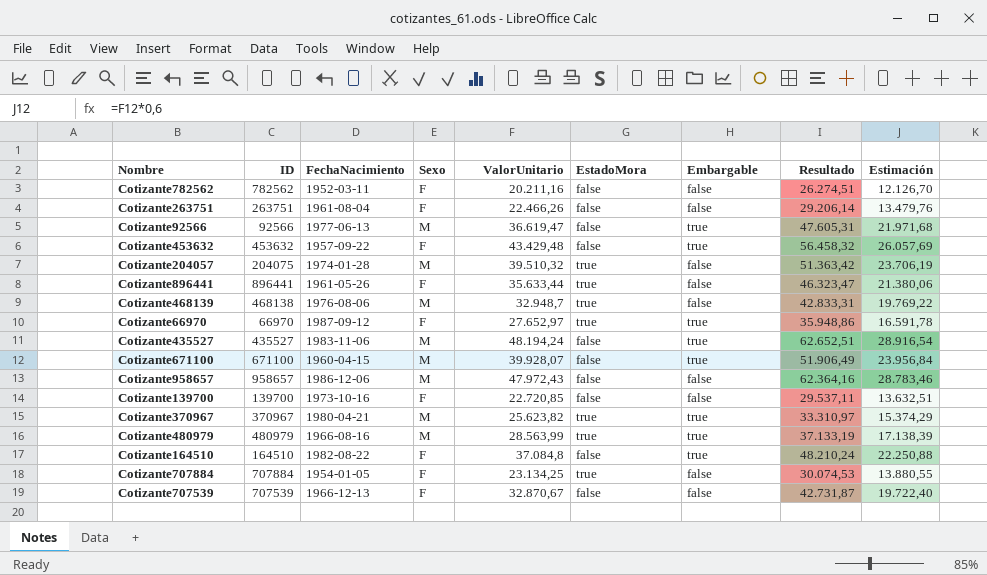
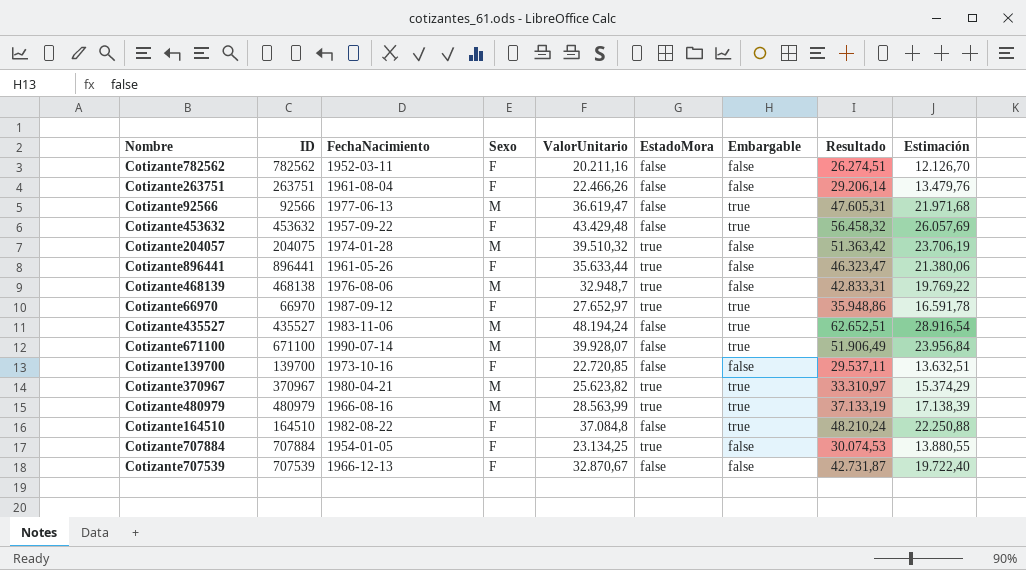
row Cotizante958657: 958657 | 1986-12-06 | M | 47.972,43 | false | false | 62.364,16 | 28.783,46 -> none
Cotizante671100 | FechaNacimiento: 1960-04-15 -> 1990-07-14

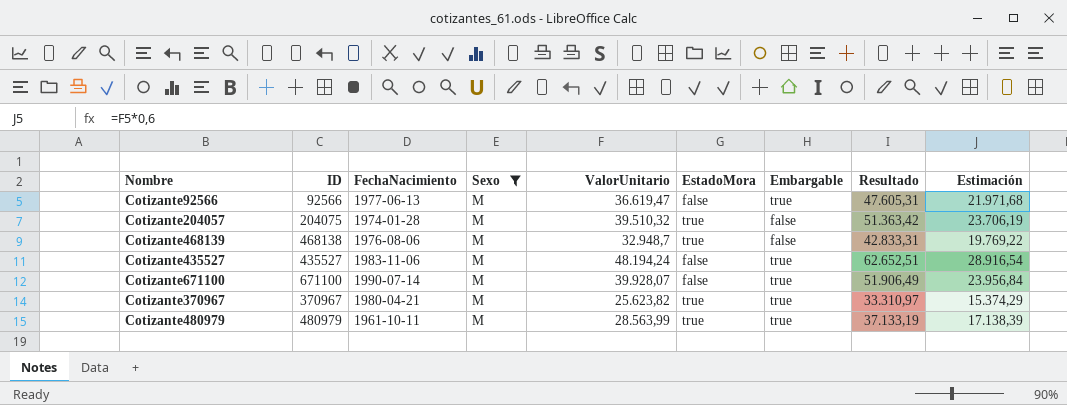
filter: none -> Sexo = M
Cotizante480979 | FechaNacimiento: 1966-08-16 -> 1961-10-11

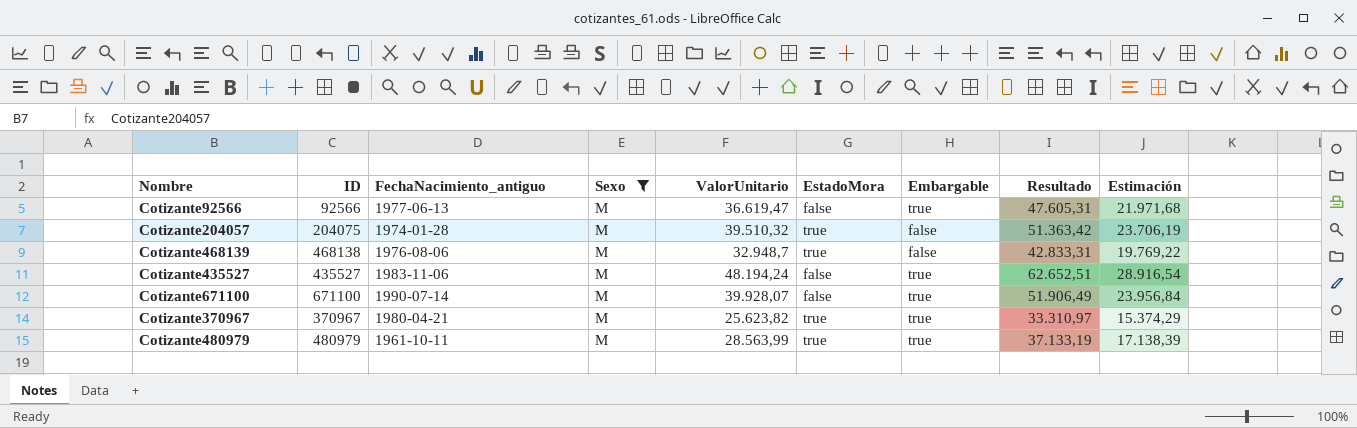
column name: FechaNacimiento -> FechaNacimiento_antiguo

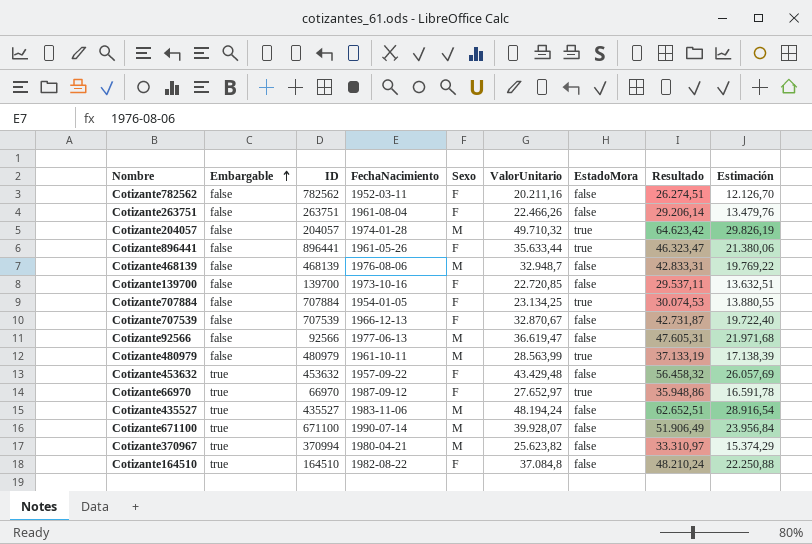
filter: Sexo = M -> none
row order: none -> Embargable ascending
column Embargable | position: 7 -> 2
column name: FechaNacimiento_antiguo -> FechaNacimiento
Cotizante204057 | ID: 204075 -> 204057
Cotizante204057 | ValorUnitario: 39.510,32 -> 49.710,32
Cotizante204057 | Resultado: 51.363,42 -> 64.623,42
Cotizante204057 | Estimación: 23.706,19 -> 29.826,19
Cotizante468139 | ID: 468138 -> 468139
Cotizante468139 | EstadoMora: true -> false
Cotizante92566 | Embargable: true -> false
Cotizante480979 | Embargable: true -> false
Cotizante370967 | ID: 370967 -> 370994
Cotizante370967 | EstadoMora: true -> false

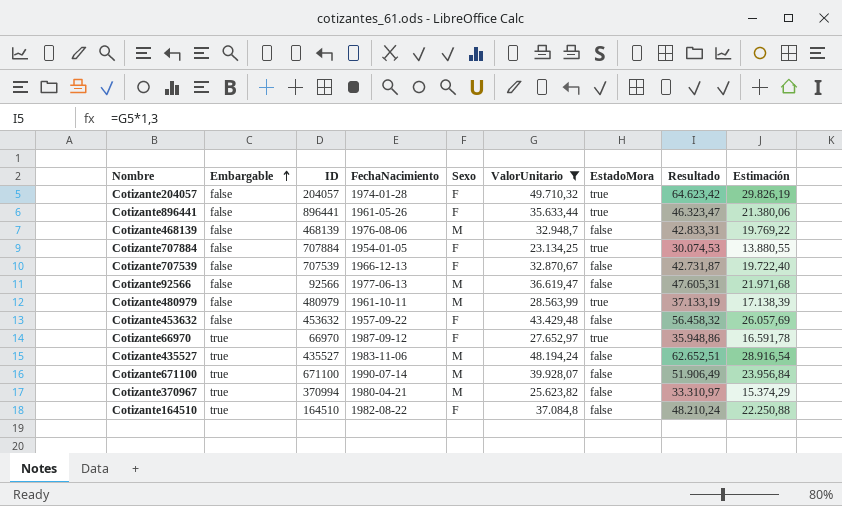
filter: none -> ValorUnitario >= 23.134,25
Cotizante204057 | Sexo: M -> F
Cotizante453632 | Embargable: true -> false

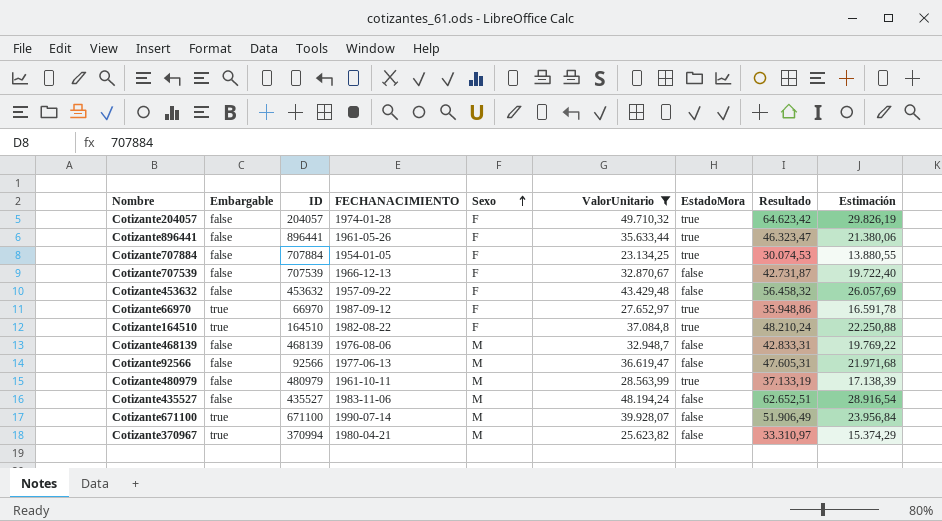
row order: Embargable ascending -> Sexo ascending
column name: FechaNacimiento -> FECHANACIMIENTO
Cotizante164510 | EstadoMora: false -> true
Cotizante435527 | Embargable: true -> false

